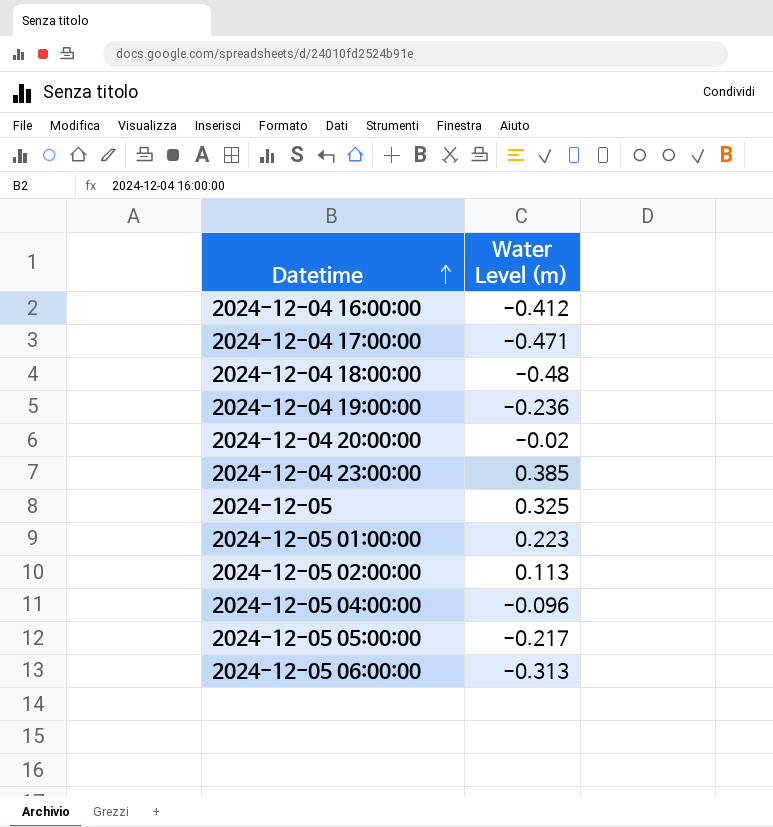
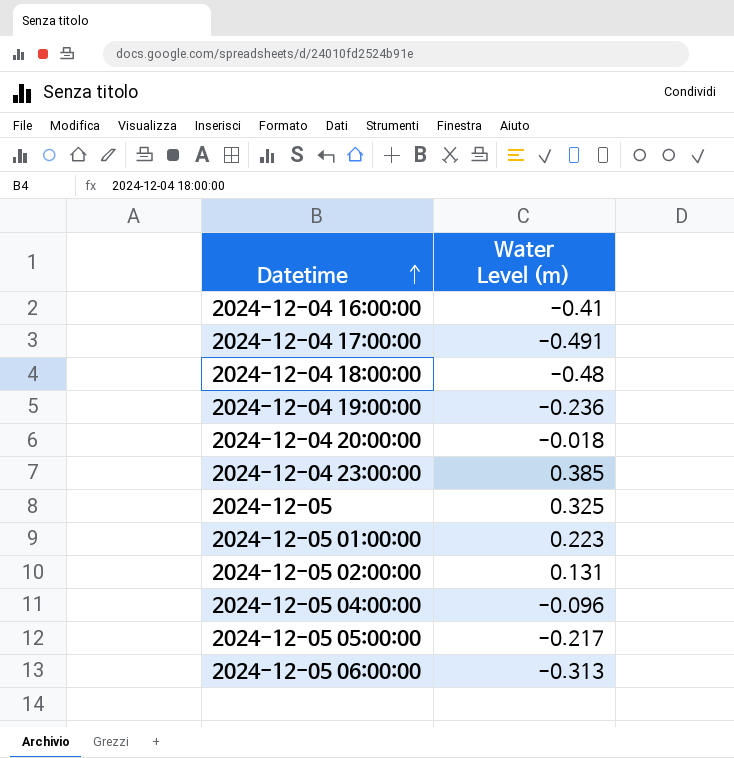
2024-12-04 16:00:00 | Water Level (m): -0.412 -> -0.41
2024-12-04 17:00:00 | Water Level (m): -0.471 -> -0.491
2024-12-04 20:00:00 | Water Level (m): -0.02 -> -0.018
2024-12-05 02:00:00 | Water Level (m): 0.113 -> 0.131

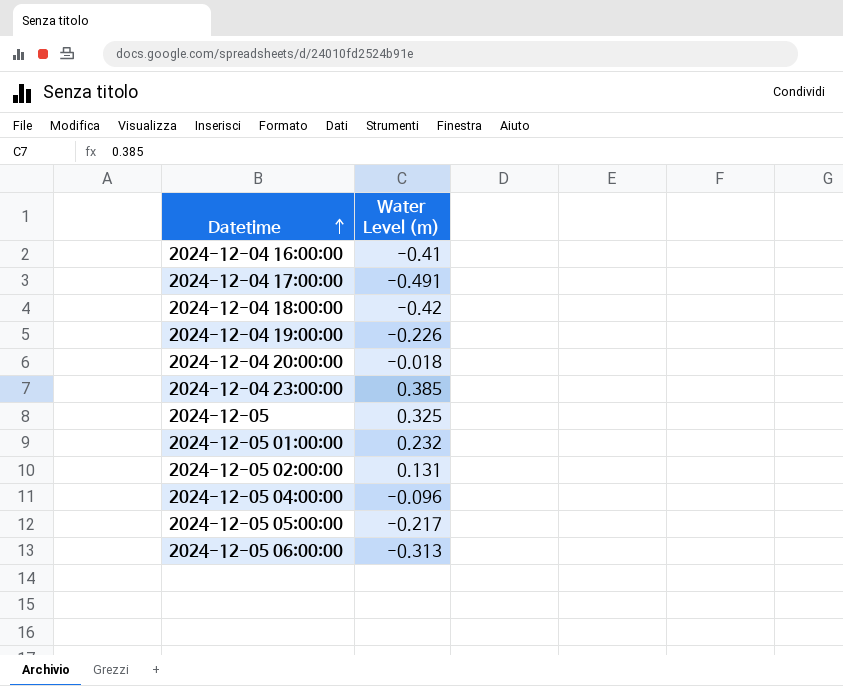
2024-12-04 18:00:00 | Water Level (m): -0.48 -> -0.42
2024-12-04 19:00:00 | Water Level (m): -0.236 -> -0.226
2024-12-05 01:00:00 | Water Level (m): 0.223 -> 0.232

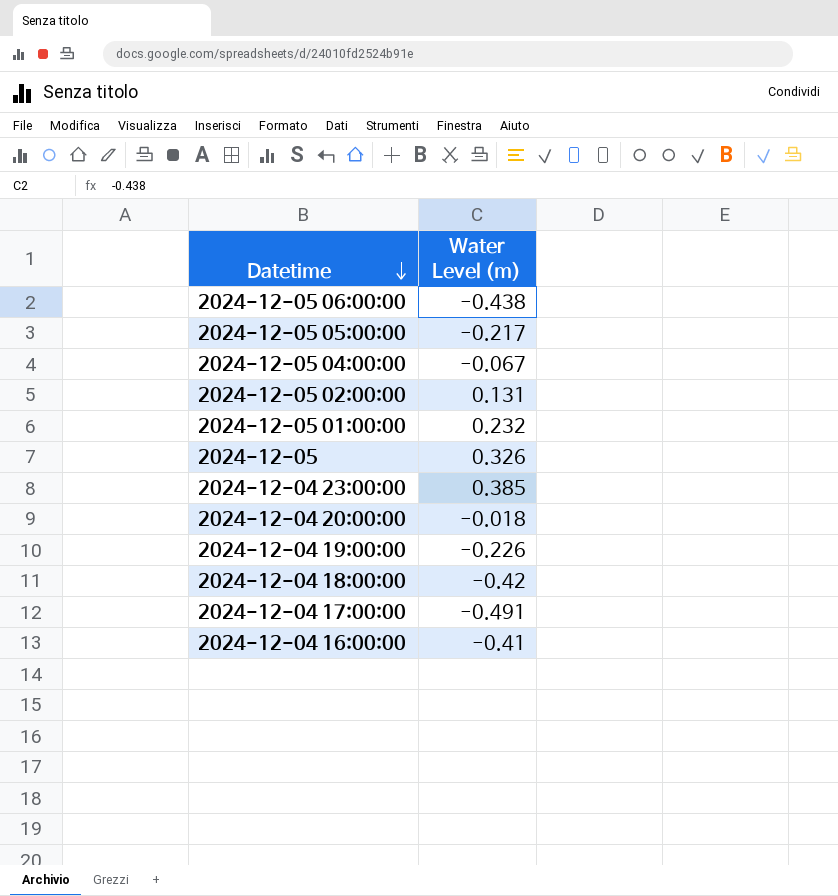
row order: Datetime ascending -> Datetime descending
2024-12-05 06:00:00 | Water Level (m): -0.313 -> -0.438
2024-12-05 04:00:00 | Water Level (m): -0.096 -> -0.067
2024-12-05 | Water Level (m): 0.325 -> 0.326

